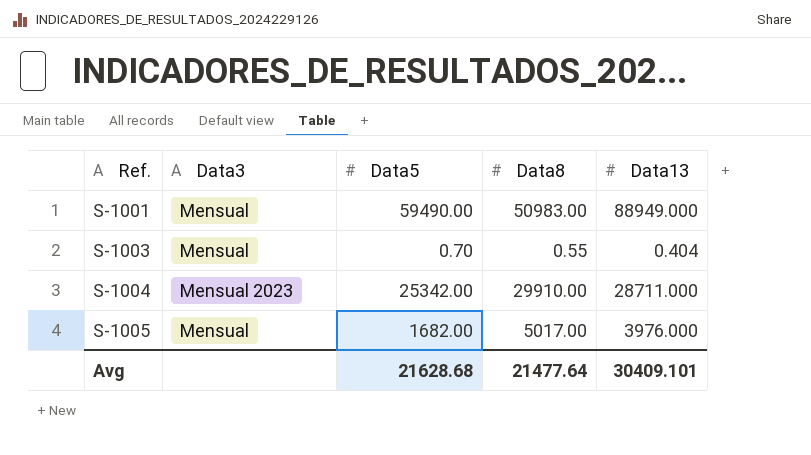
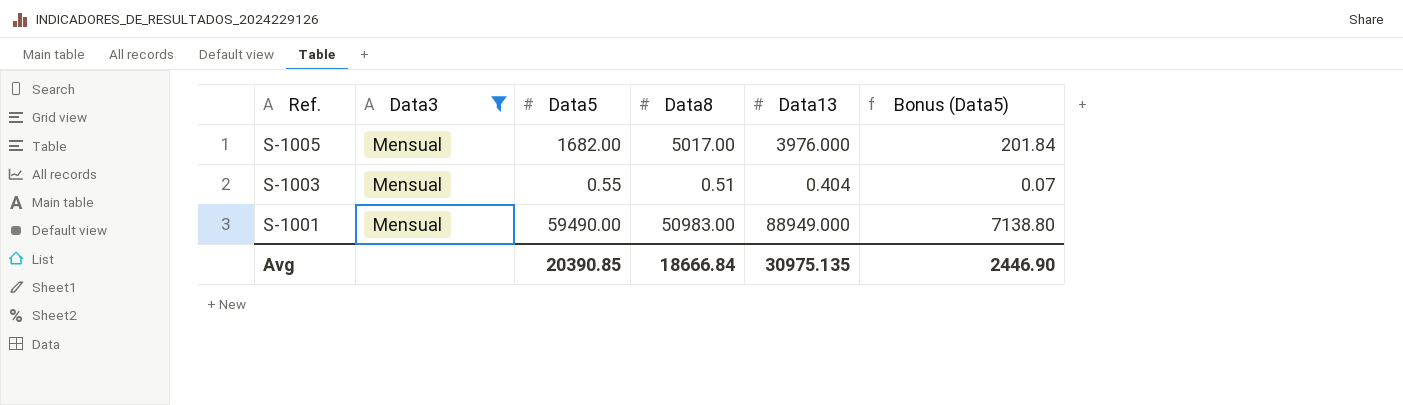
filter: none -> Data3 = Mensual
row order: Ref. ascending -> Ref. descending
column Bonus (Data5) | formula: none -> [Data5] * 0.12
S-1003 | Data5: 0.70 -> 0.55
S-1003 | Data8: 0.55 -> 0.51
Avg | Data5: 21628.68 -> 20390.85
Avg | Data8: 21477.64 -> 18666.84
Avg | Data13: 30409.101 -> 30975.135

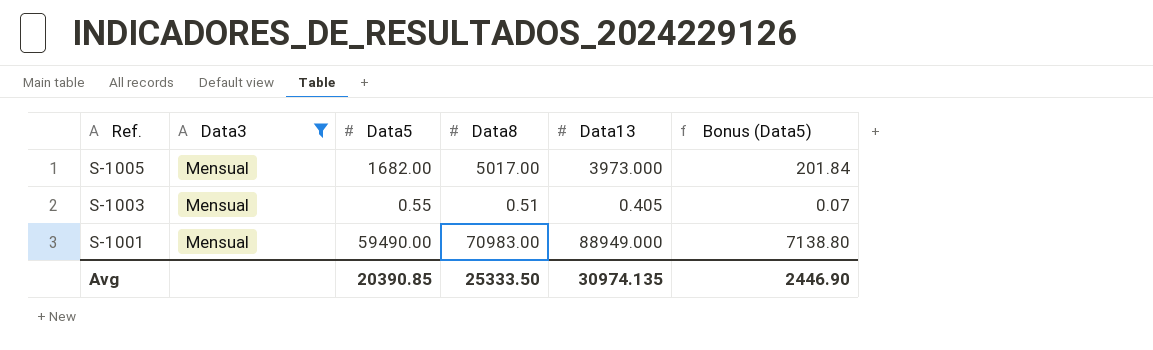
S-1005 | Data13: 3976.000 -> 3973.000
S-1003 | Data13: 0.404 -> 0.405
S-1001 | Data8: 50983.00 -> 70983.00
Avg | Data8: 18666.84 -> 25333.50
Avg | Data13: 30975.135 -> 30974.135

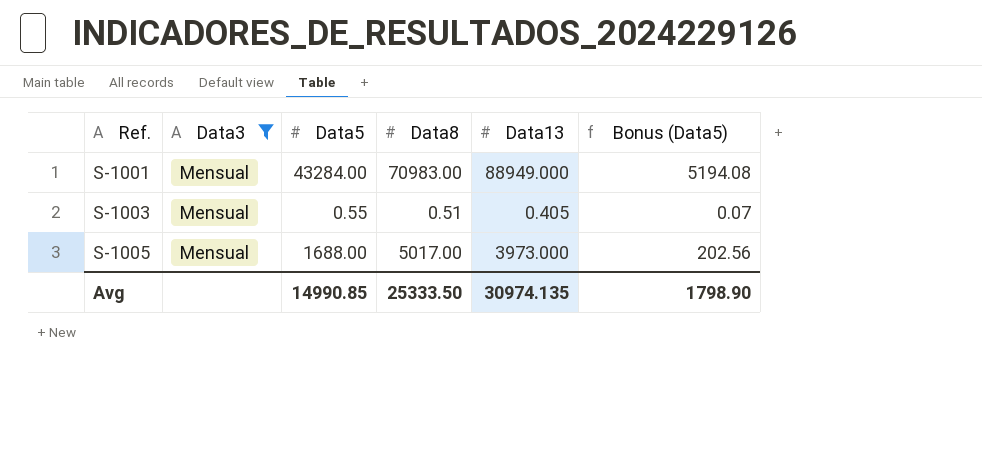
row order: Ref. descending -> Ref. ascending
S-1001 | Data5: 59490.00 -> 43284.00
S-1001 | Bonus (Data5): 7138.80 -> 5194.08
S-1005 | Data5: 1682.00 -> 1688.00
S-1005 | Bonus (Data5): 201.84 -> 202.56
Avg | Data5: 20390.85 -> 14990.85
Avg | Bonus (Data5): 2446.90 -> 1798.90

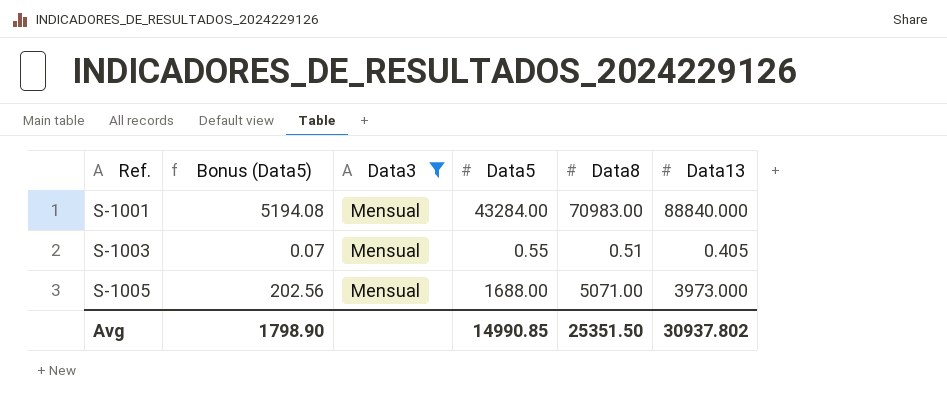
column Bonus (Data5) | position: 6 -> 2
S-1001 | Data13: 88949.000 -> 88840.000
S-1005 | Data8: 5017.00 -> 5071.00
Avg | Data8: 25333.50 -> 25351.50
Avg | Data13: 30974.135 -> 30937.802

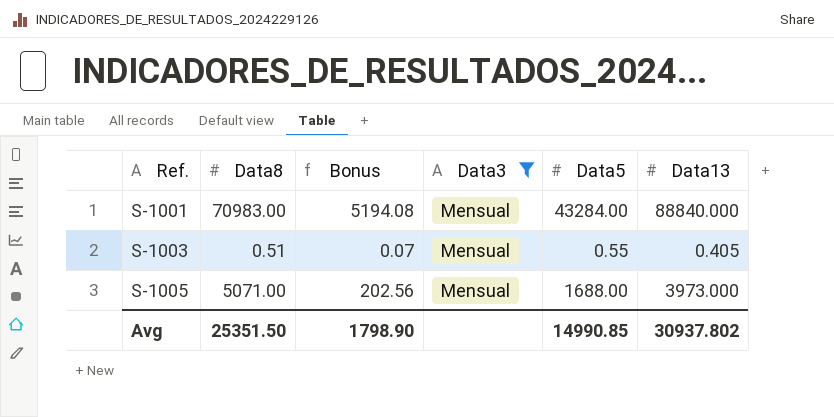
column Data8 | position: 5 -> 2
column name: Bonus (Data5) -> Bonus

